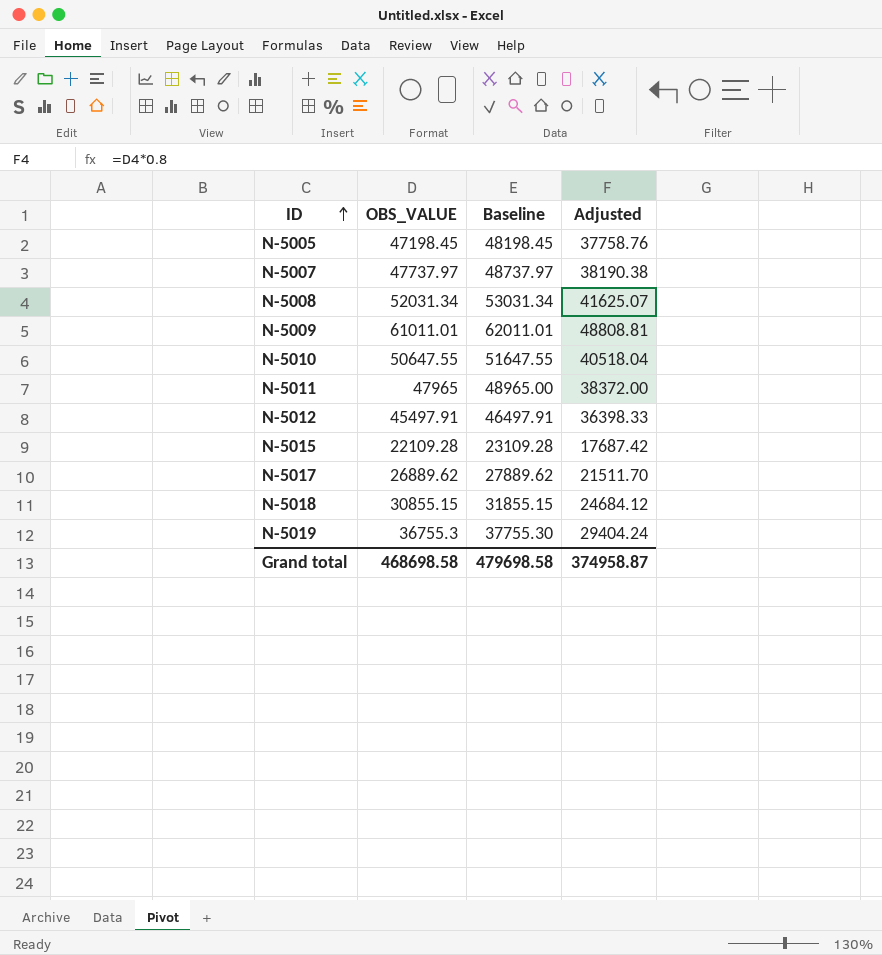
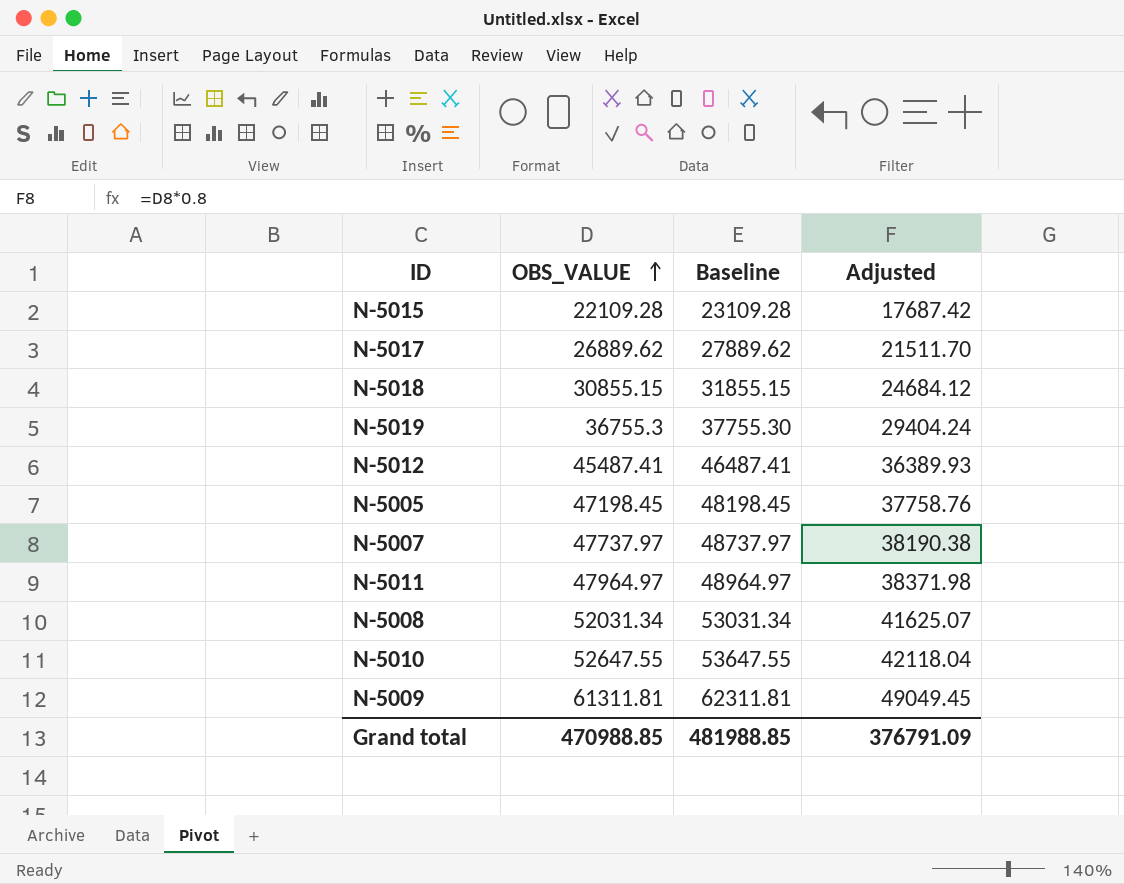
row order: ID ascending -> OBS_VALUE ascending
N-5012 | OBS_VALUE: 45497.91 -> 45487.41
N-5012 | Baseline: 46497.91 -> 46487.41
N-5012 | Adjusted: 36398.33 -> 36389.93
N-5011 | OBS_VALUE: 47965 -> 47964.97
N-5011 | Baseline: 48965.00 -> 48964.97
N-5011 | Adjusted: 38372.00 -> 38371.98
N-5010 | OBS_VALUE: 50647.55 -> 52647.55
N-5010 | Baseline: 51647.55 -> 53647.55
N-5010 | Adjusted: 40518.04 -> 42118.04
N-5009 | OBS_VALUE: 61011.01 -> 61311.81
N-5009 | Baseline: 62011.01 -> 62311.81
N-5009 | Adjusted: 48808.81 -> 49049.45
Grand total | OBS_VALUE: 468698.58 -> 470988.85
Grand total | Baseline: 479698.58 -> 481988.85
Grand total | Adjusted: 374958.87 -> 376791.09

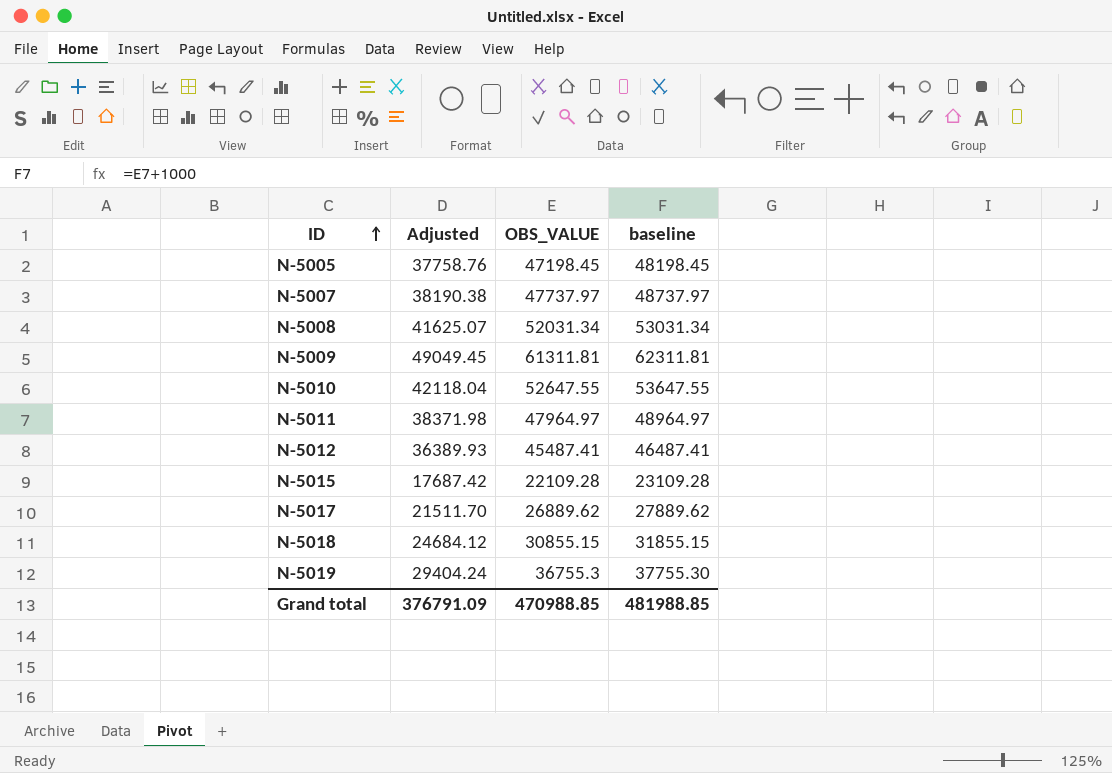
row order: OBS_VALUE ascending -> ID ascending
column Adjusted | position: 4 -> 2
column name: Baseline -> baseline

